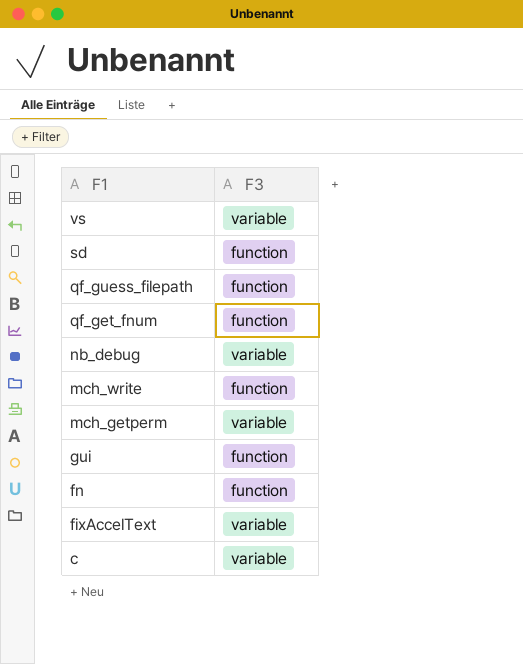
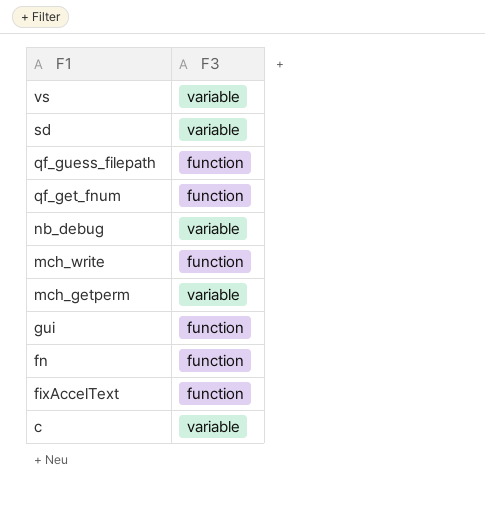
sd | F3: function -> variable
fixAccelText | F3: variable -> function

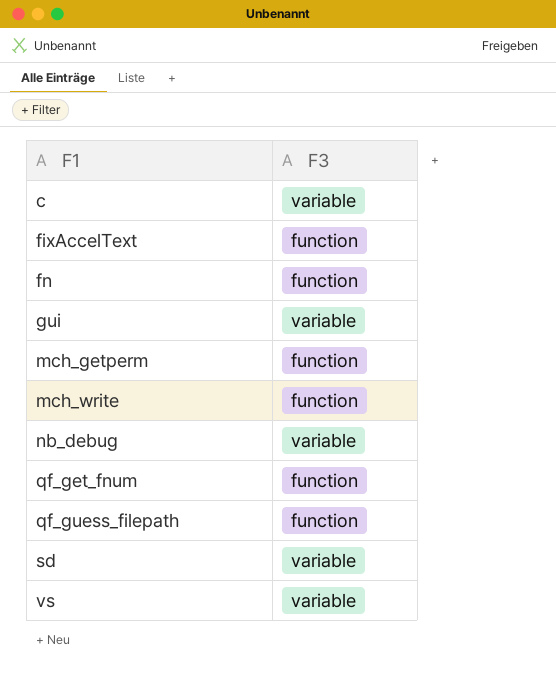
row order: F1 descending -> F1 ascending
gui | F3: function -> variable
mch_getperm | F3: variable -> function

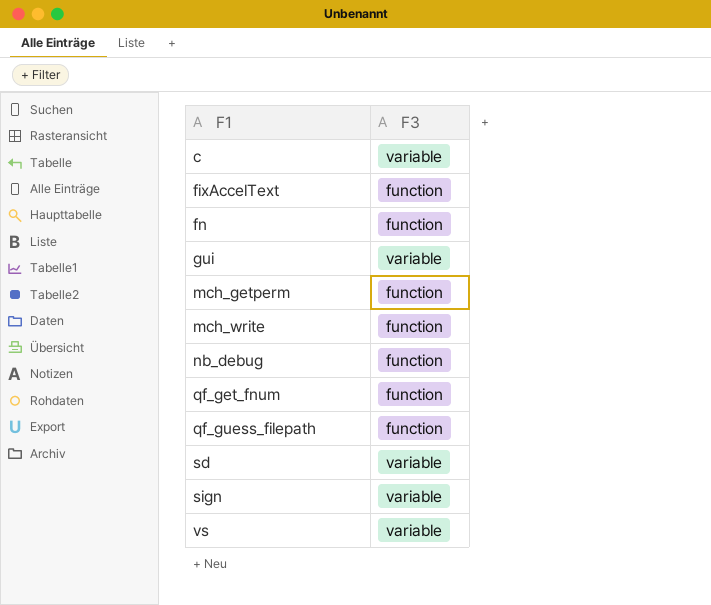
nb_debug | F3: variable -> function
row sign: none -> variable

